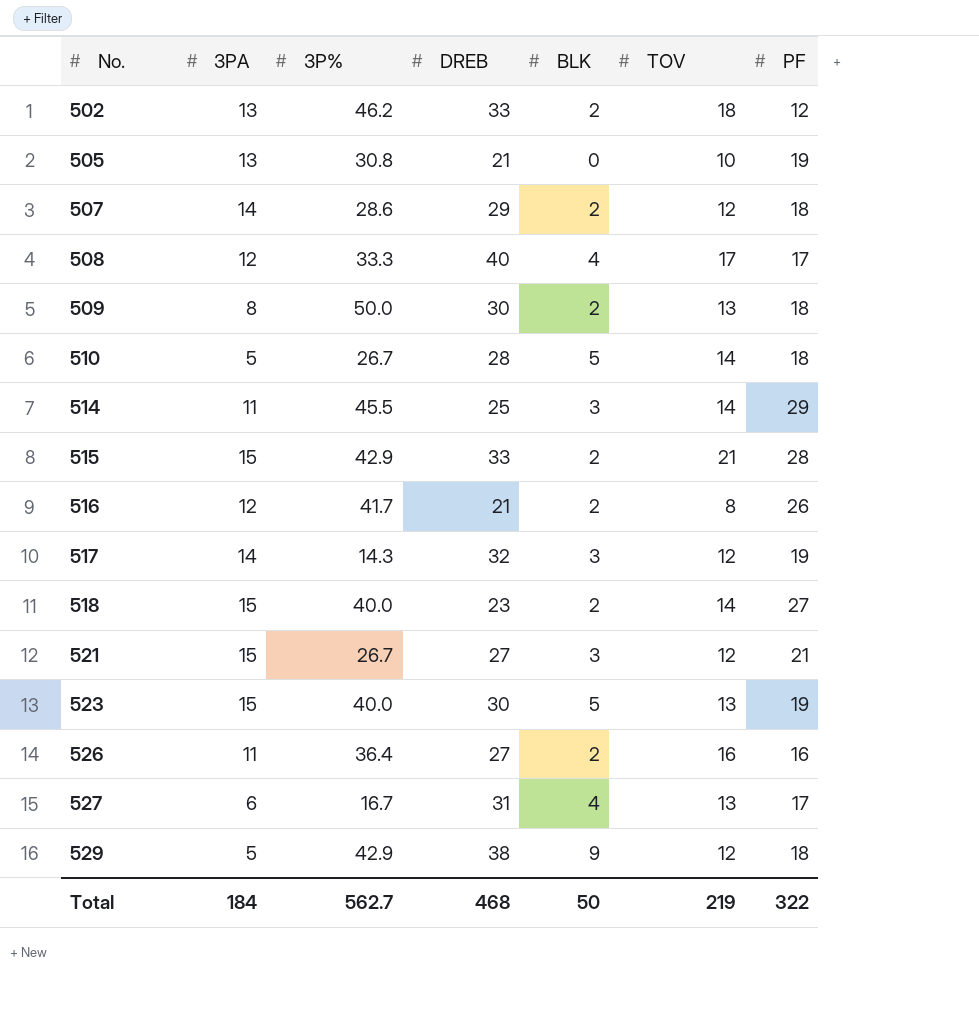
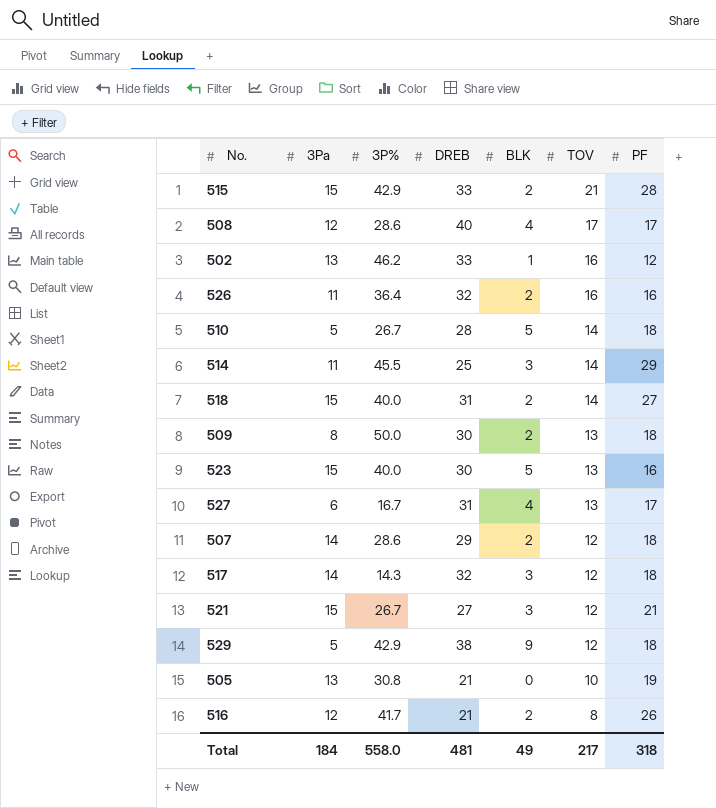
row order: No. ascending -> TOV descending
column name: 3PA -> 3Pa
508 | 3P%: 33.3 -> 28.6
502 | BLK: 2 -> 1
502 | TOV: 18 -> 16
526 | DREB: 27 -> 32
518 | DREB: 23 -> 31
523 | PF: 19 -> 16
517 | PF: 19 -> 18
Total | 3P%: 562.7 -> 558.0
Total | DREB: 468 -> 481
Total | BLK: 50 -> 49
Total | TOV: 219 -> 217
Total | PF: 322 -> 318

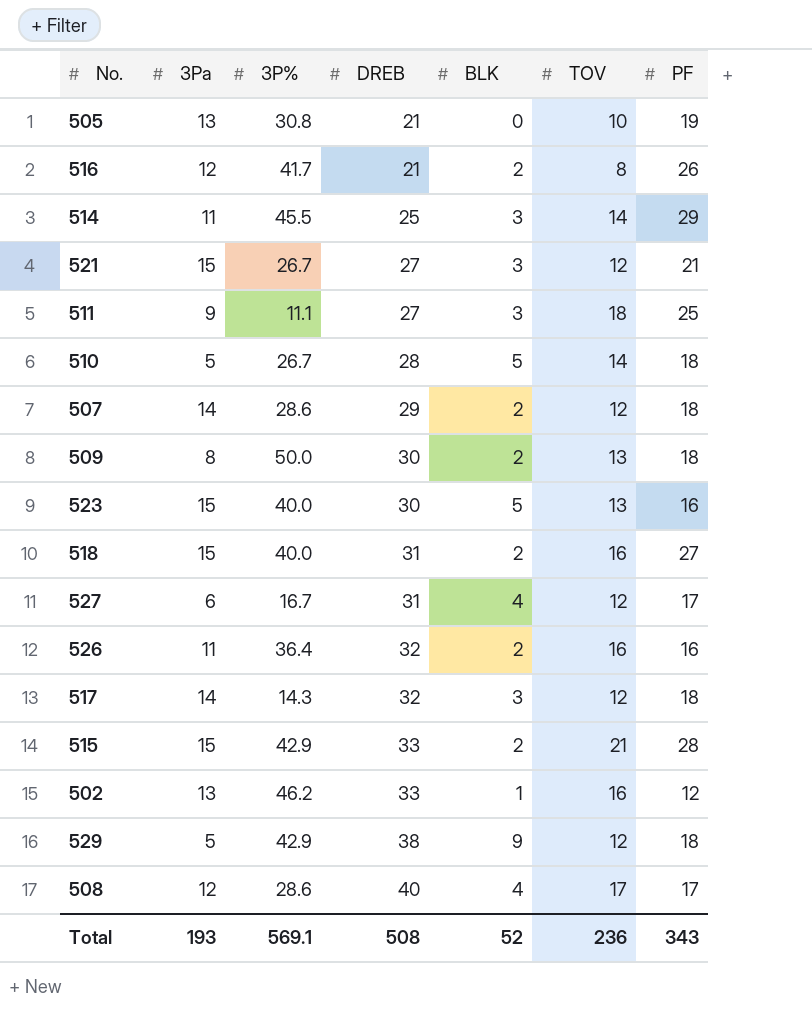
row order: TOV descending -> DREB ascending
row 511: none -> 9 | 11.1 | 27 | 3 | 18 | 25
518 | TOV: 14 -> 16
527 | TOV: 13 -> 12
Total | 3Pa: 184 -> 193
Total | 3P%: 558.0 -> 569.1
Total | DREB: 481 -> 508
Total | BLK: 49 -> 52
Total | TOV: 217 -> 236
Total | PF: 318 -> 343

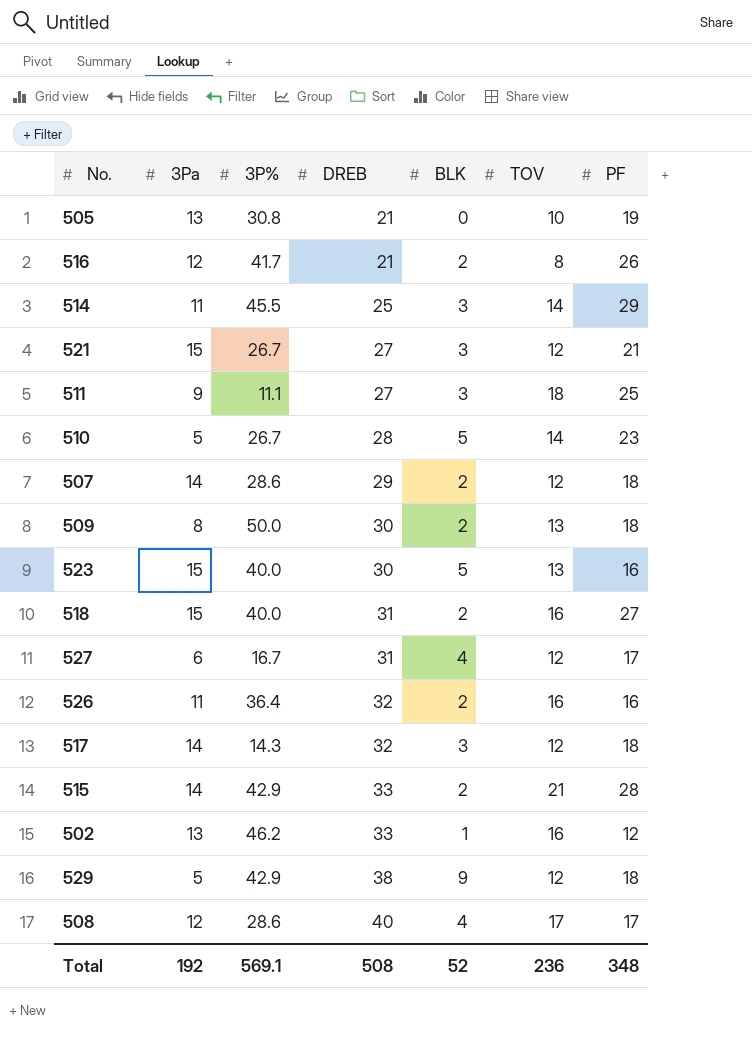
510 | PF: 18 -> 23
515 | 3Pa: 15 -> 14
Total | 3Pa: 193 -> 192
Total | PF: 343 -> 348

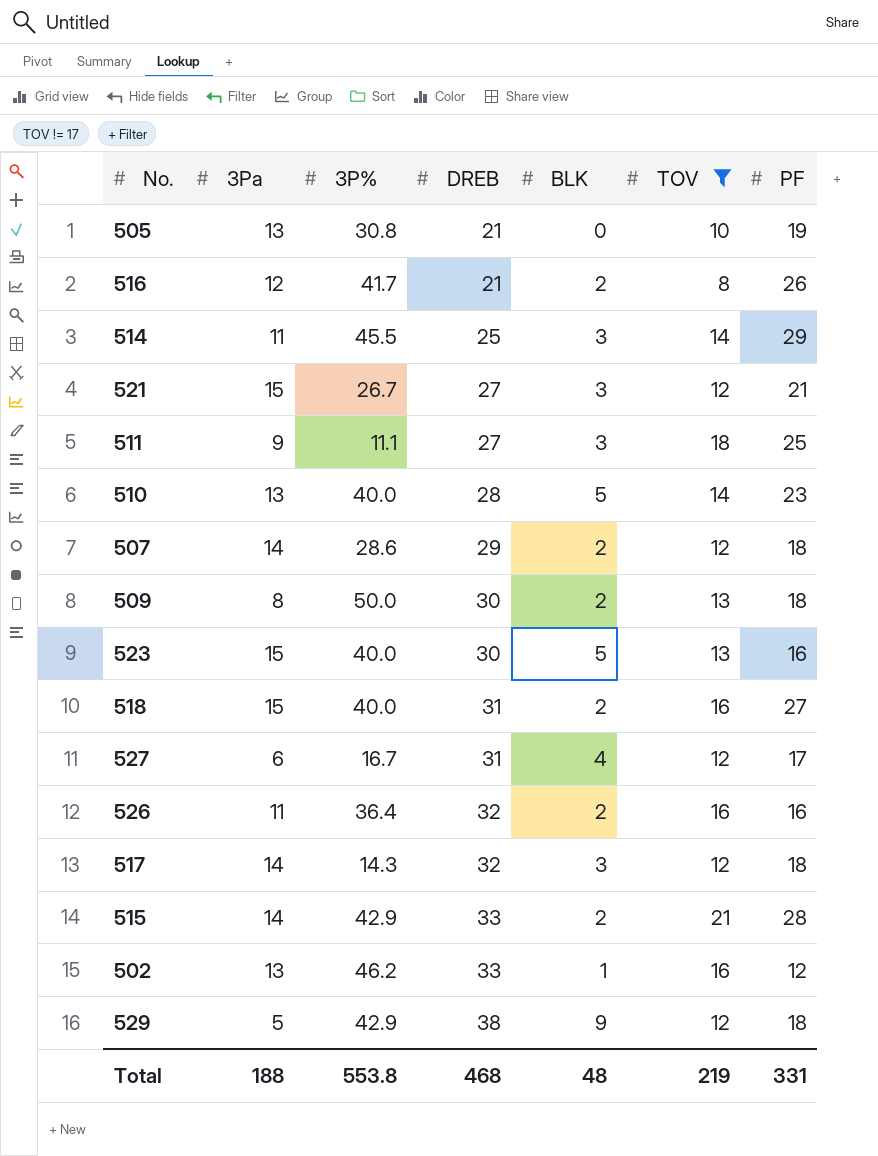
filter: none -> TOV != 17
510 | 3Pa: 5 -> 13
510 | 3P%: 26.7 -> 40.0
Total | 3Pa: 192 -> 188
Total | 3P%: 569.1 -> 553.8
Total | DREB: 508 -> 468
Total | BLK: 52 -> 48
Total | TOV: 236 -> 219
Total | PF: 348 -> 331

